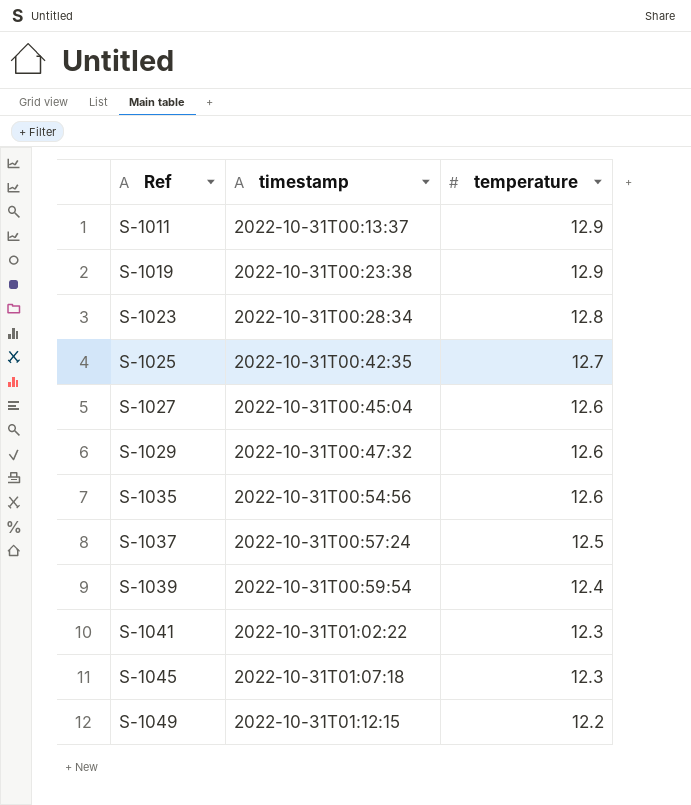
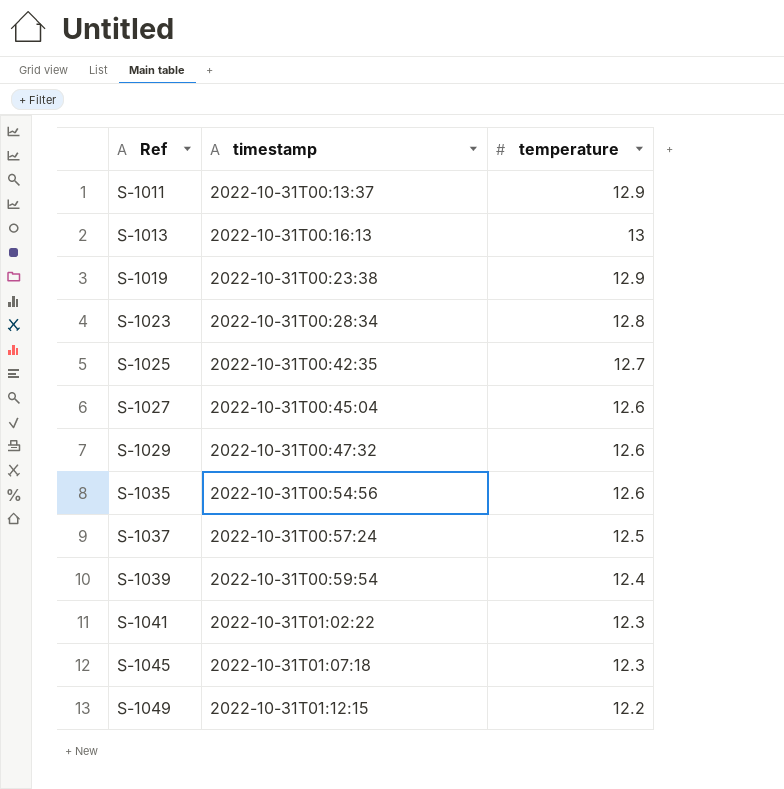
row S-1013: none -> 2022-10-31T00:16:13 | 13

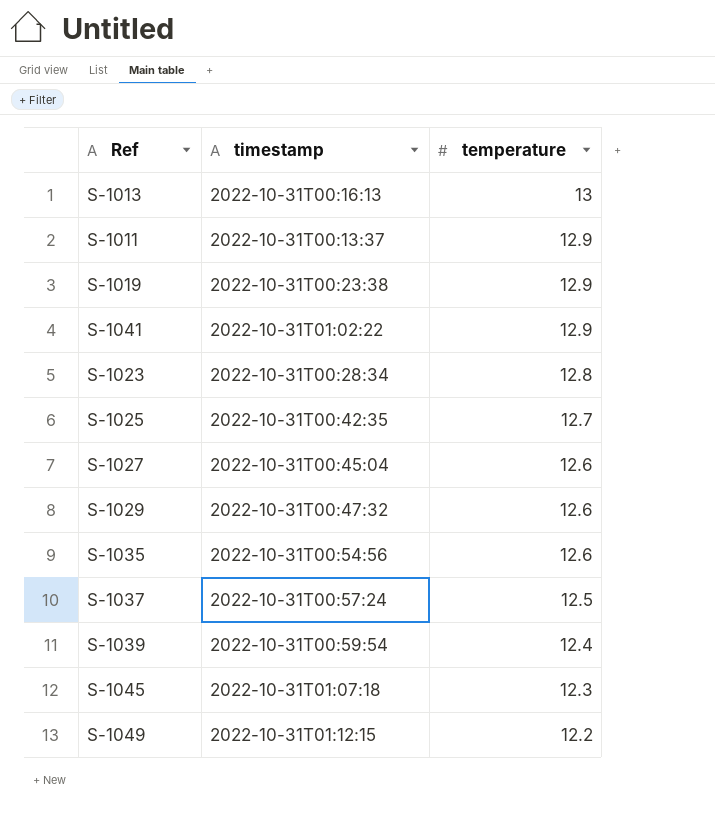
row order: Ref ascending -> temperature descending
S-1041 | temperature: 12.3 -> 12.9

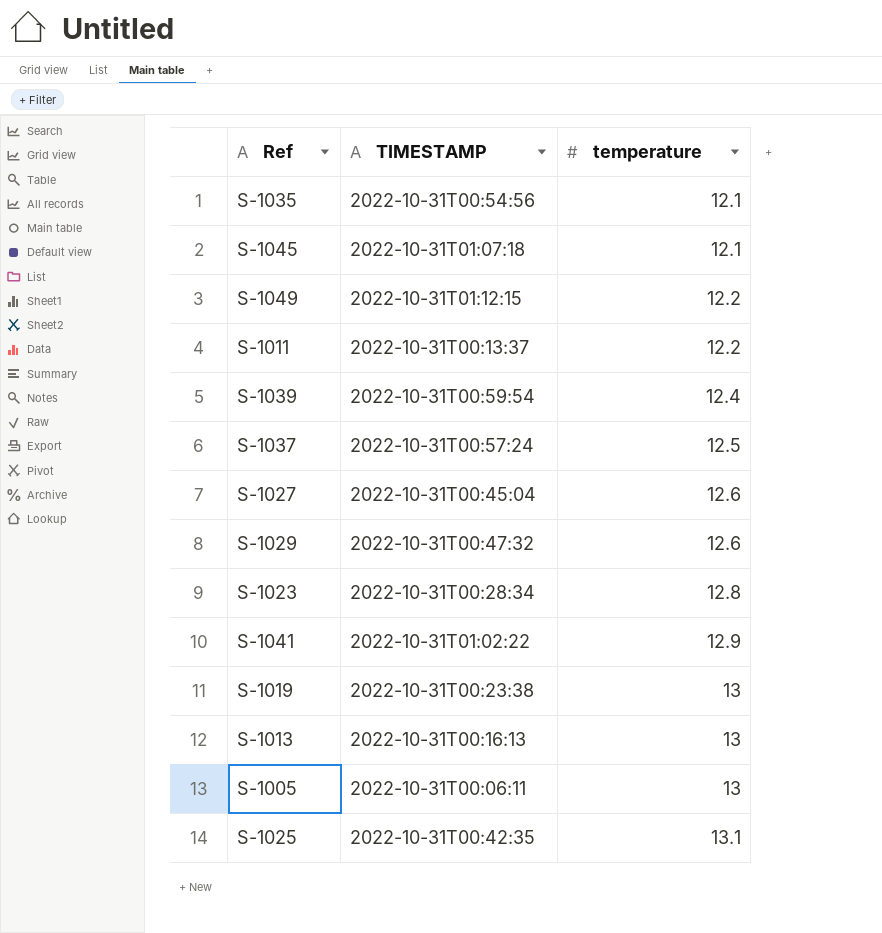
row order: temperature descending -> temperature ascending
column name: timestamp -> TIMESTAMP
S-1035 | temperature: 12.6 -> 12.1
S-1045 | temperature: 12.3 -> 12.1
S-1011 | temperature: 12.9 -> 12.2
S-1019 | temperature: 12.9 -> 13
row S-1005: none -> 2022-10-31T00:06:11 | 13
S-1025 | temperature: 12.7 -> 13.1

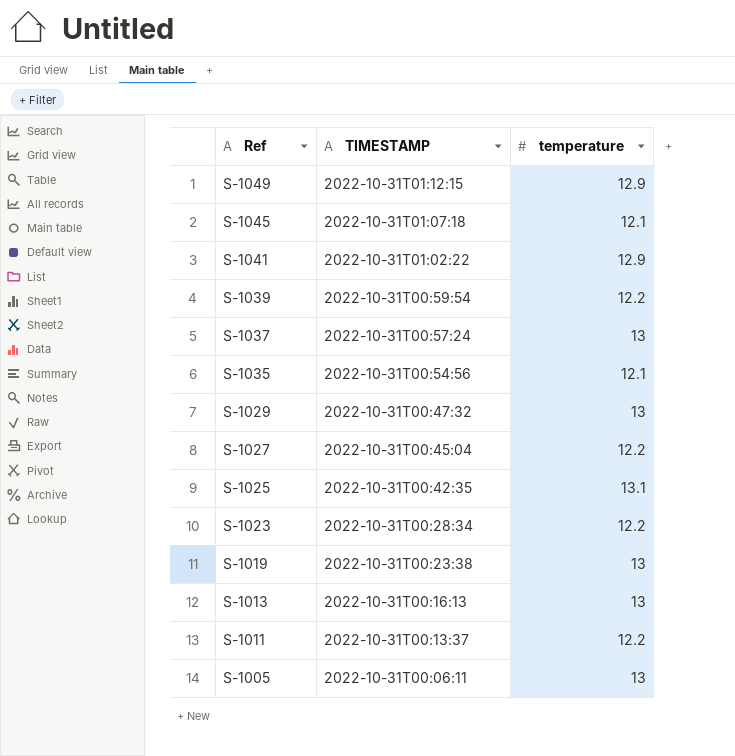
row order: temperature ascending -> Ref descending
S-1049 | temperature: 12.2 -> 12.9
S-1039 | temperature: 12.4 -> 12.2
S-1037 | temperature: 12.5 -> 13
S-1029 | temperature: 12.6 -> 13
S-1027 | temperature: 12.6 -> 12.2
S-1023 | temperature: 12.8 -> 12.2

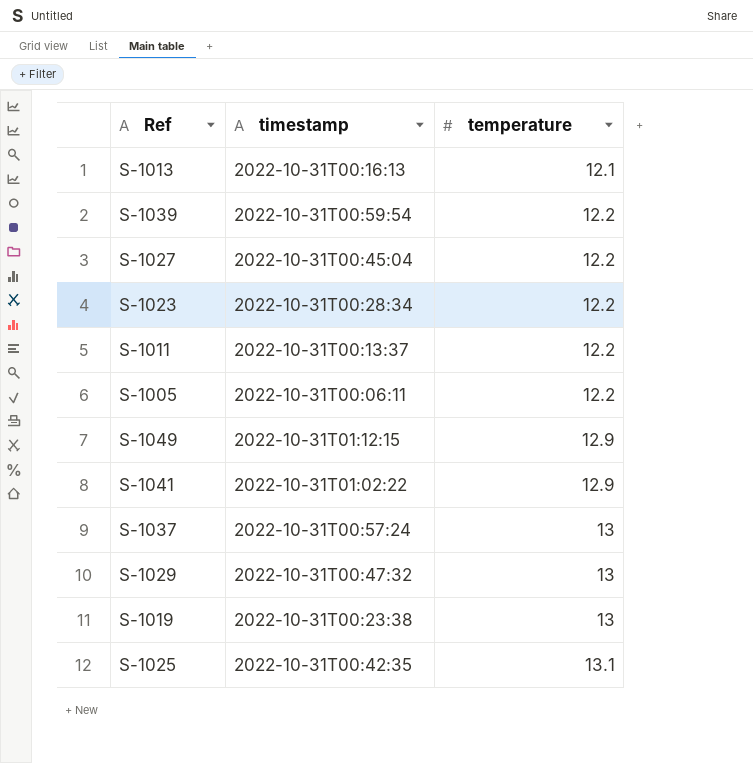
row order: Ref descending -> temperature ascending
column name: TIMESTAMP -> timestamp
row S-1045: 2022-10-31T01:07:18 | 12.1 -> none
row S-1035: 2022-10-31T00:54:56 | 12.1 -> none
S-1013 | temperature: 13 -> 12.1
S-1005 | temperature: 13 -> 12.2

